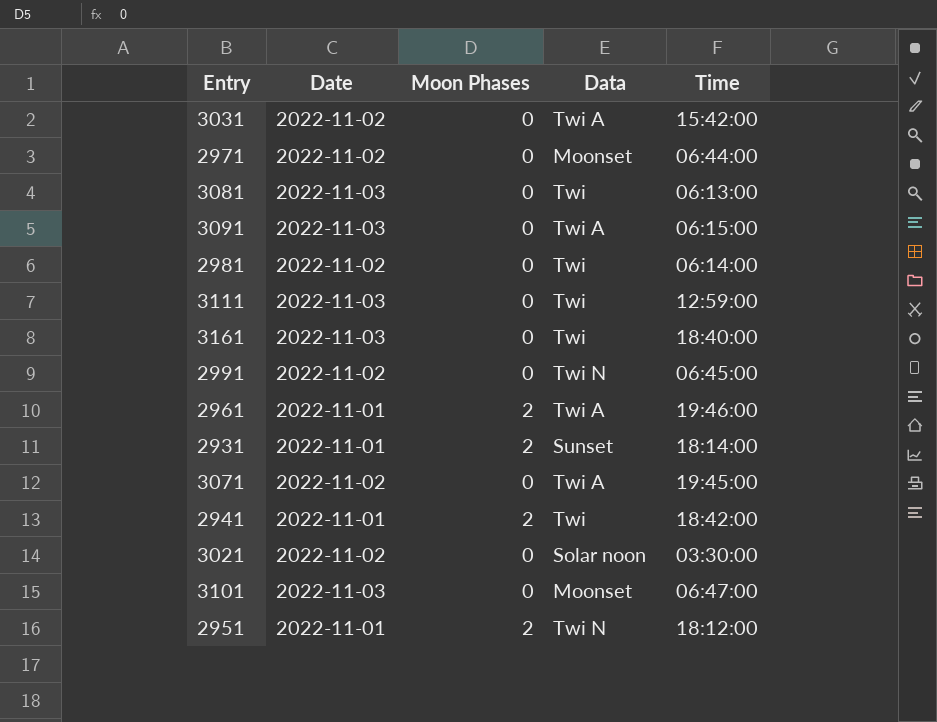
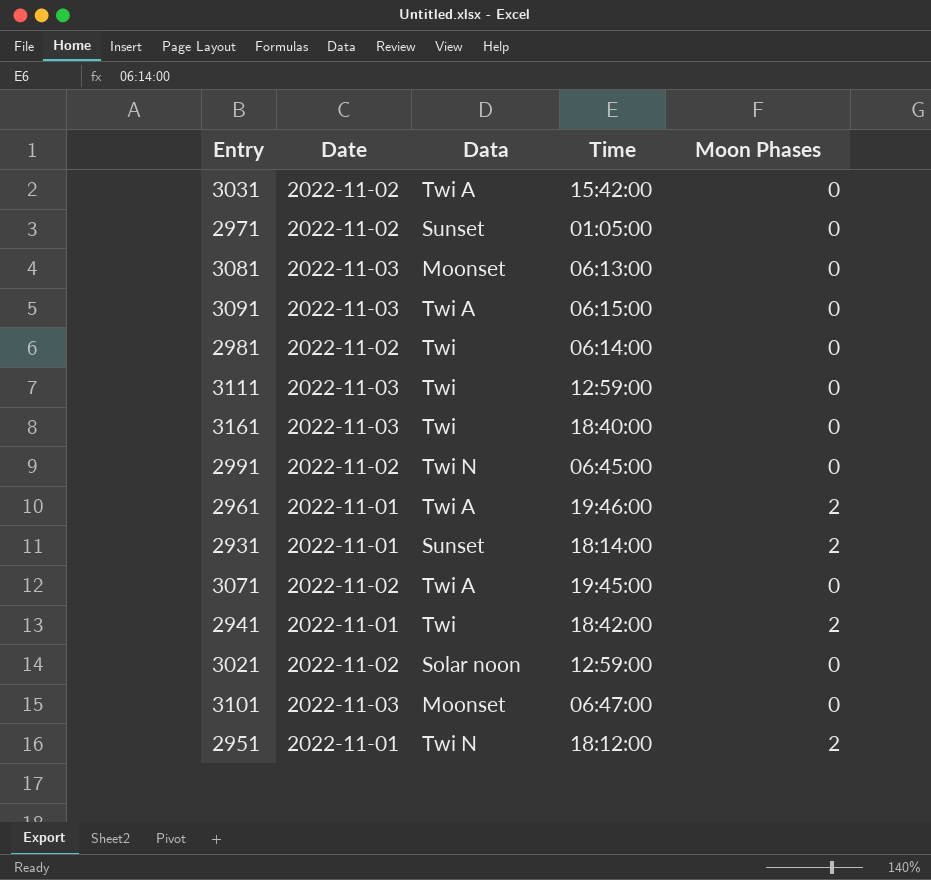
column Moon Phases | position: 3 -> 5
2971 | Data: Moonset -> Sunset
2971 | Time: 06:44:00 -> 01:05:00
3081 | Data: Twi -> Moonset
3021 | Time: 03:30:00 -> 12:59:00

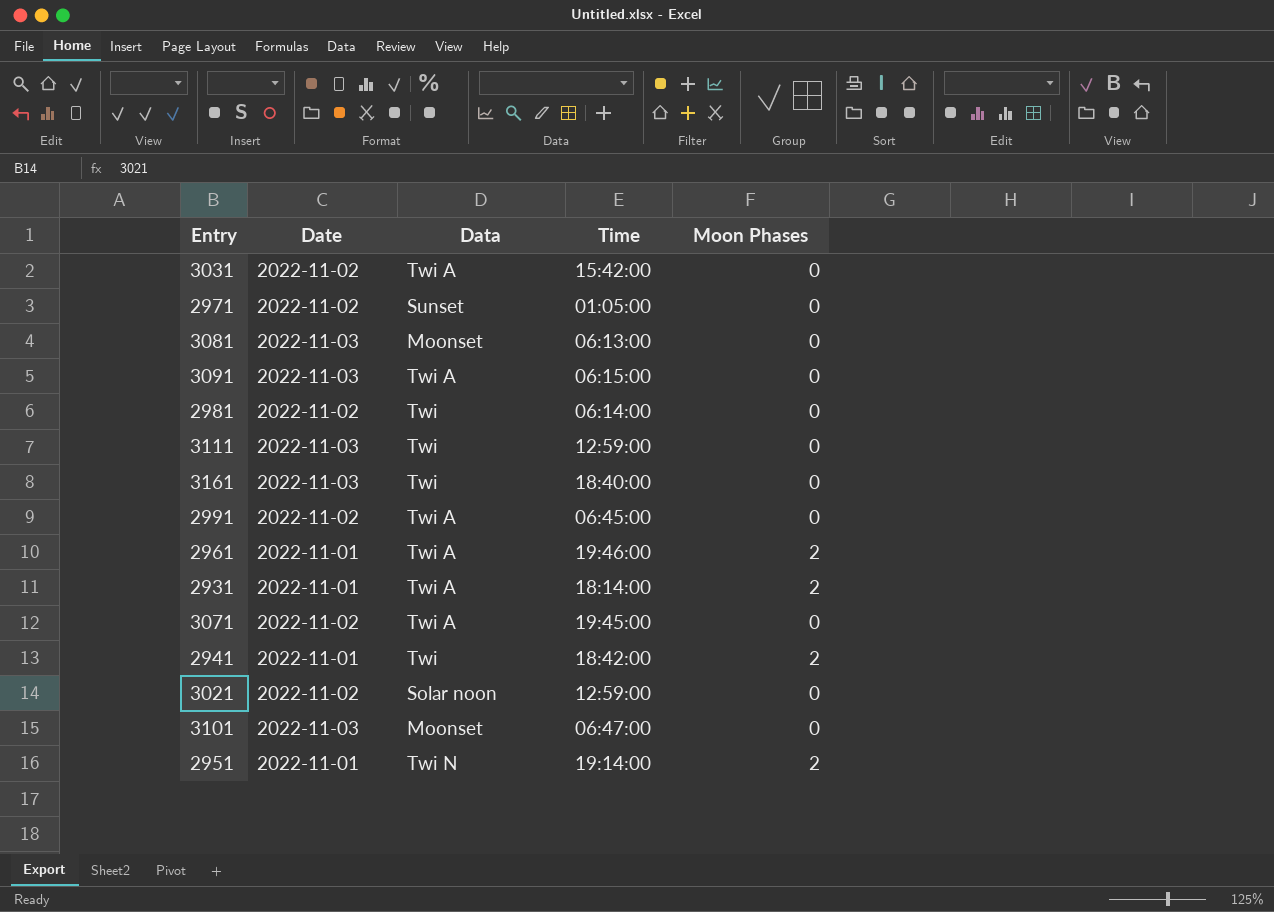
2991 | Data: Twi N -> Twi A
2931 | Data: Sunset -> Twi A
2951 | Time: 18:12:00 -> 19:14:00

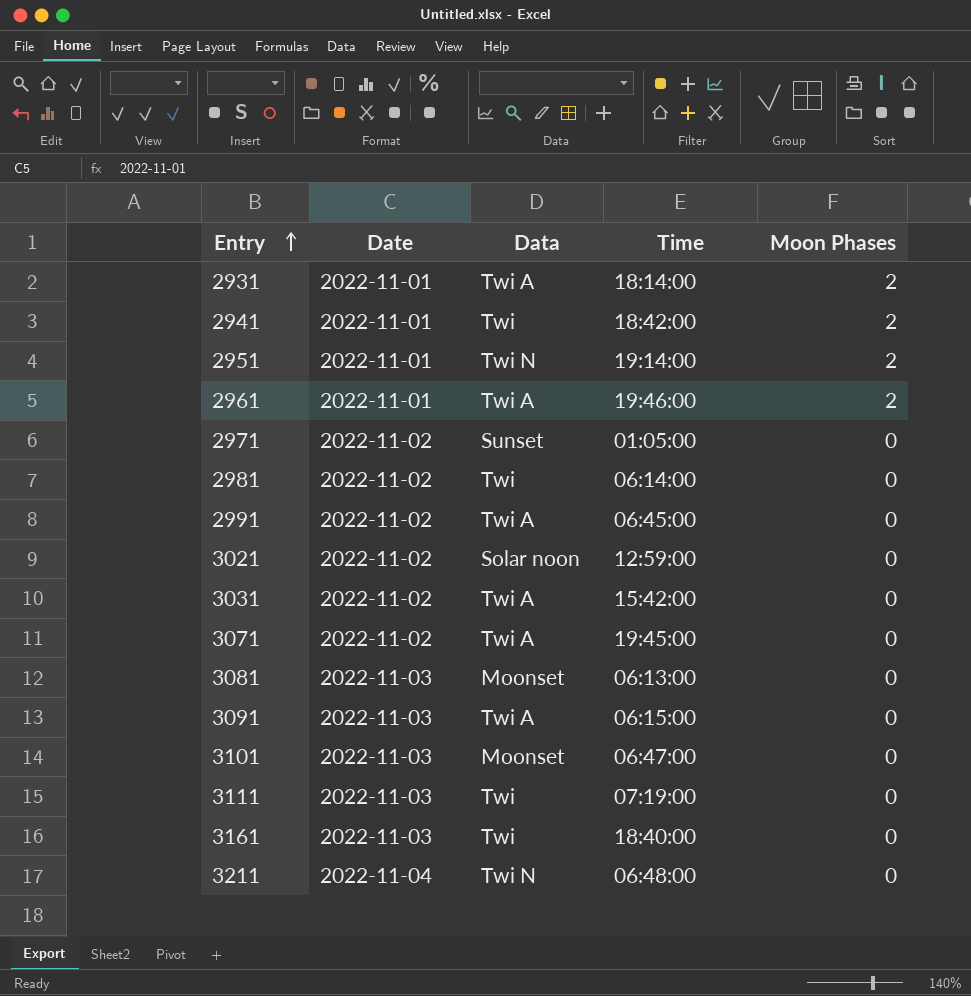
row order: none -> Entry ascending
3111 | Time: 12:59:00 -> 07:19:00
row 3211: none -> 2022-11-04 | Twi N | 06:48:00 | 0

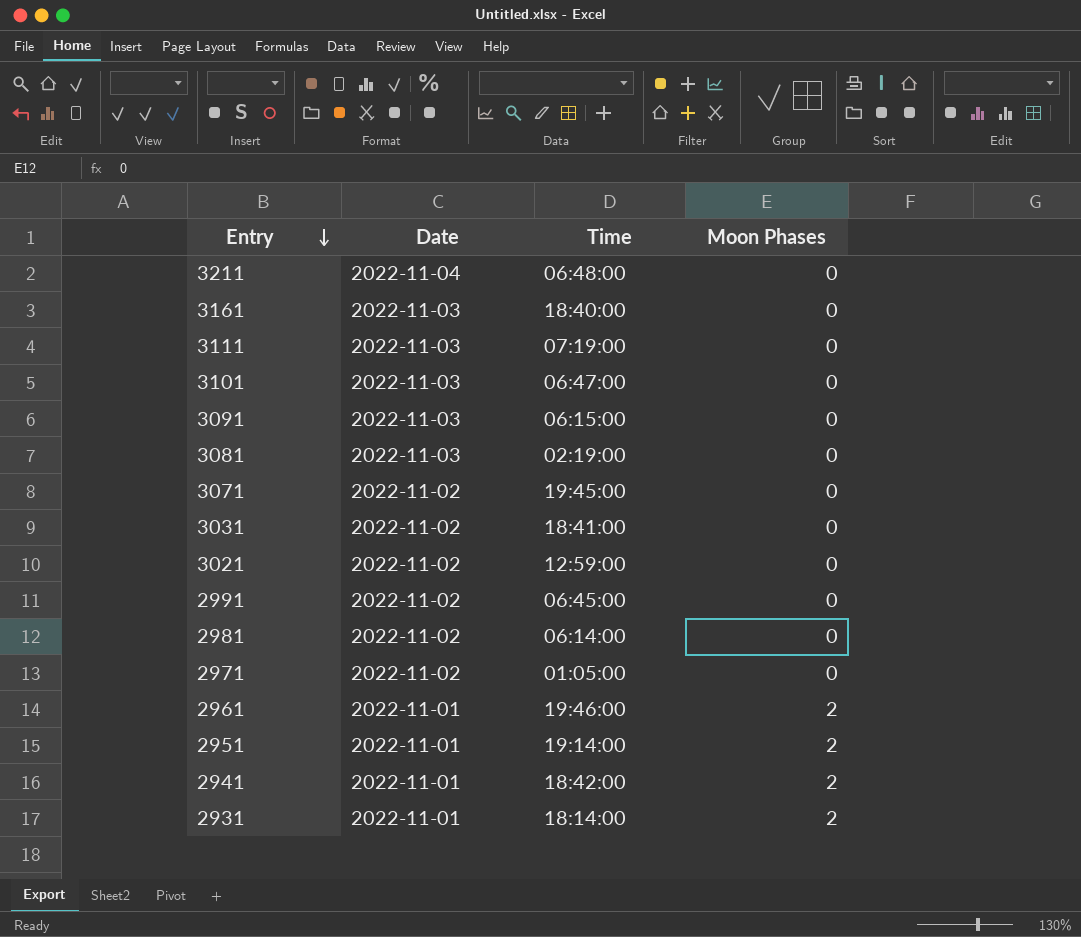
row order: Entry ascending -> Entry descending
column Data | position: 3 -> none
3081 | Time: 06:13:00 -> 02:19:00
3031 | Time: 15:42:00 -> 18:41:00

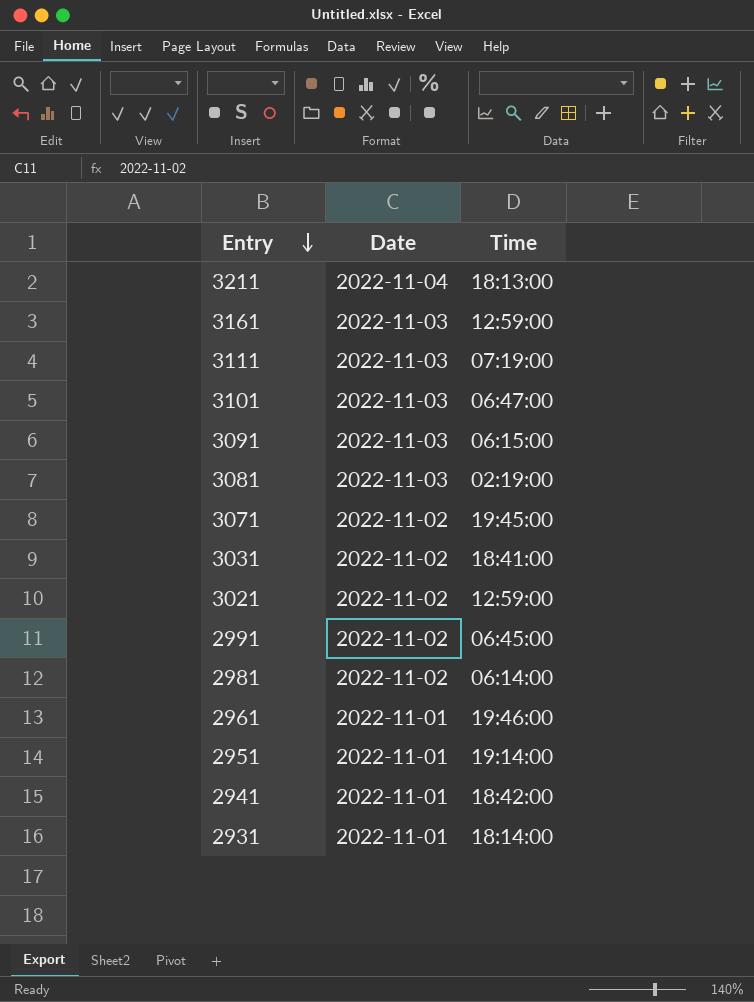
column Moon Phases | position: 4 -> none
row 2971: 2022-11-02 | 01:05:00 | 0 -> none
3211 | Time: 06:48:00 -> 18:13:00
3161 | Time: 18:40:00 -> 12:59:00

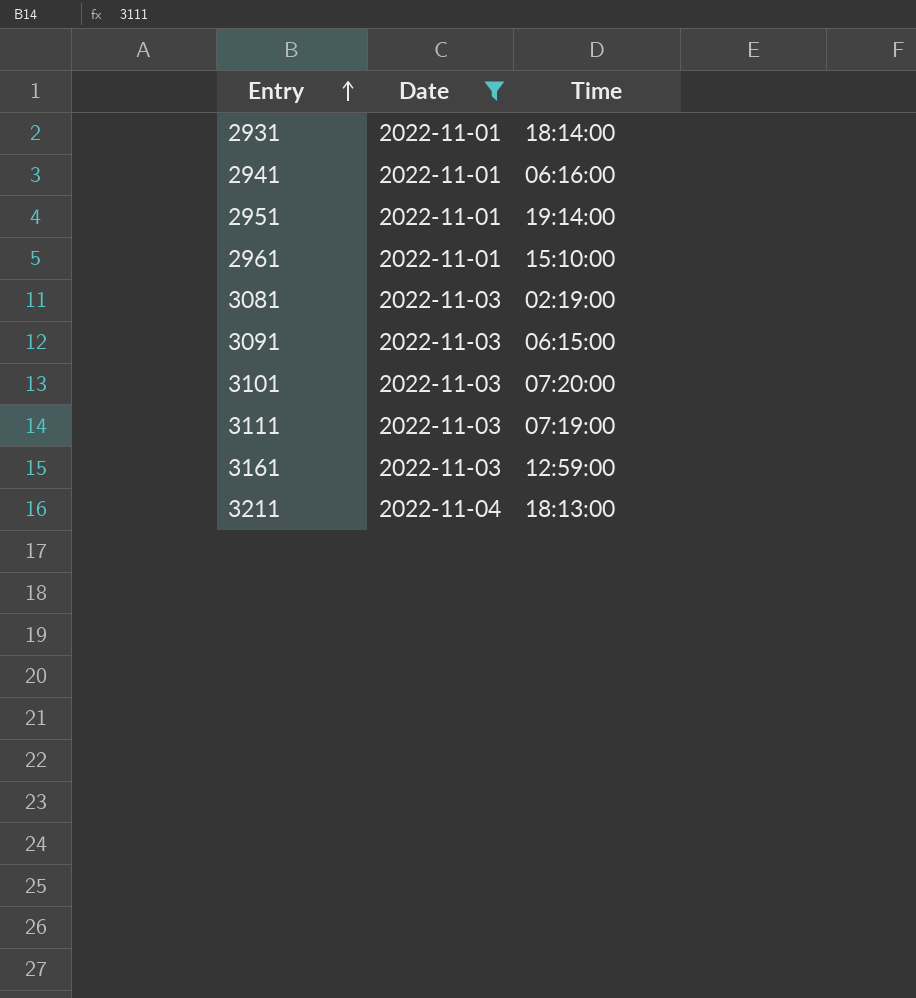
filter: none -> Date != 2022-11-02
row order: Entry descending -> Entry ascending
2941 | Time: 18:42:00 -> 06:16:00
2961 | Time: 19:46:00 -> 15:10:00
3101 | Time: 06:47:00 -> 07:20:00

